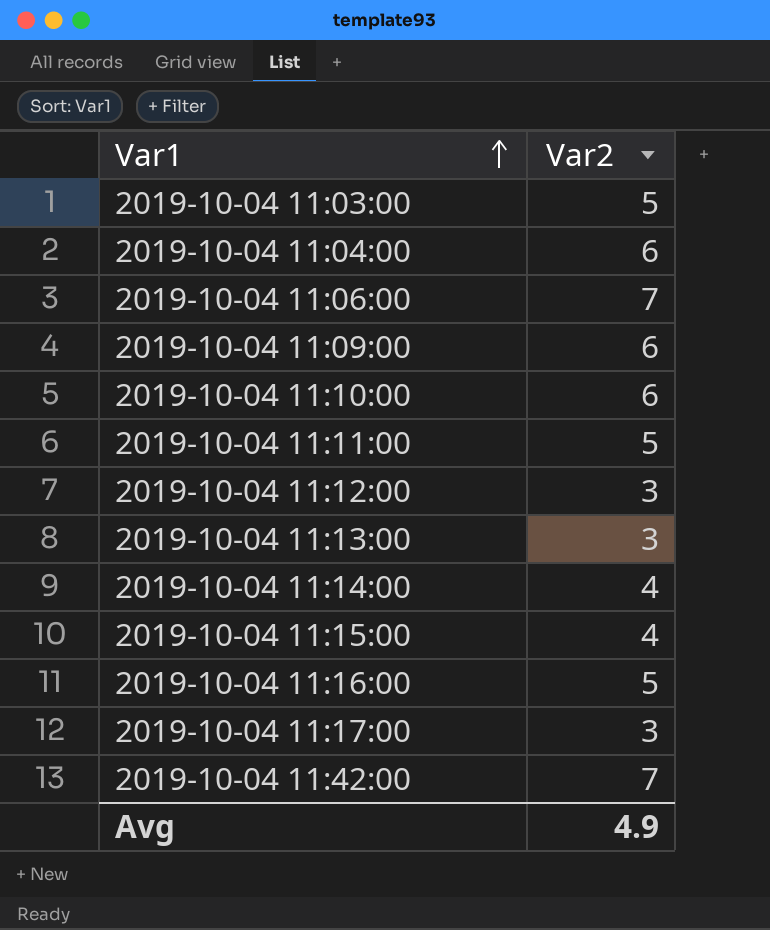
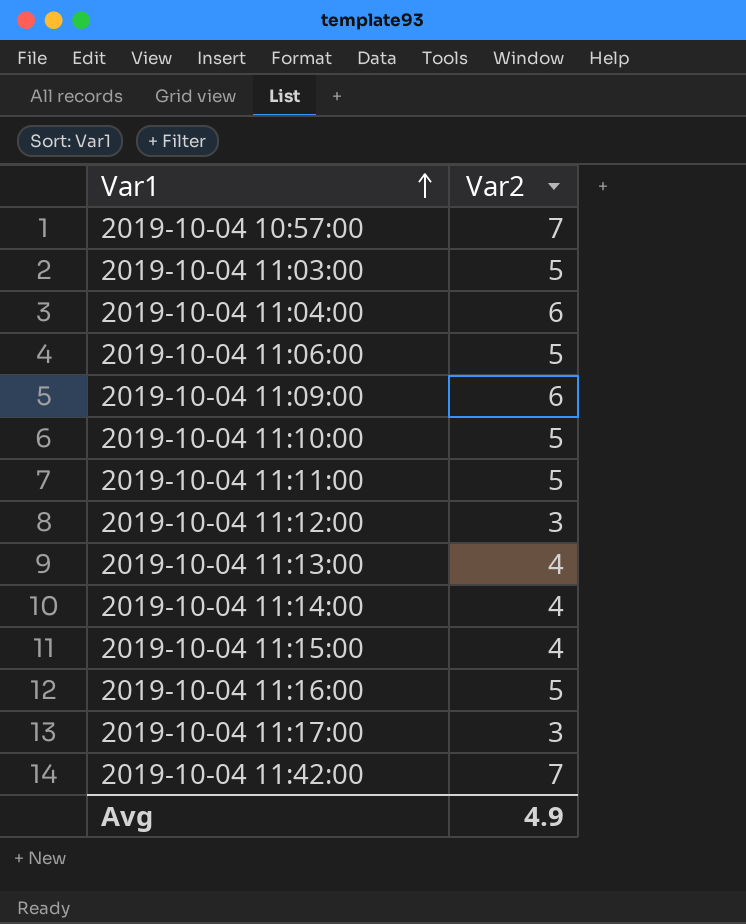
row 2019-10-04 10:57:00: none -> 7
2019-10-04 11:06:00 | Var2: 7 -> 5
2019-10-04 11:10:00 | Var2: 6 -> 5
2019-10-04 11:13:00 | Var2: 3 -> 4

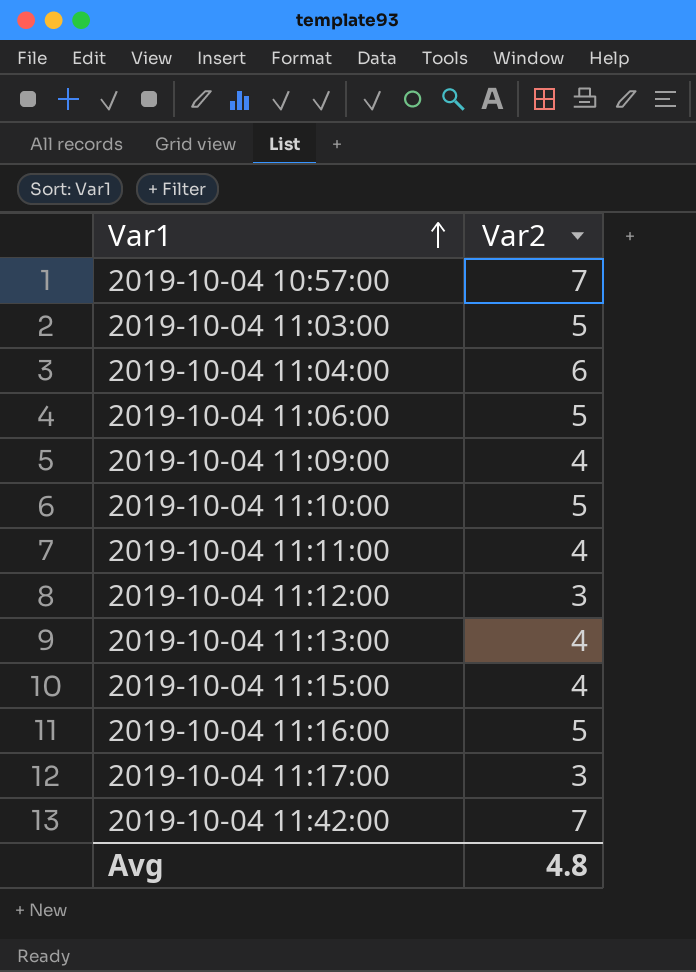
row 2019-10-04 11:14:00: 4 -> none
2019-10-04 11:09:00 | Var2: 6 -> 4
2019-10-04 11:11:00 | Var2: 5 -> 4
Avg | Var2: 4.9 -> 4.8

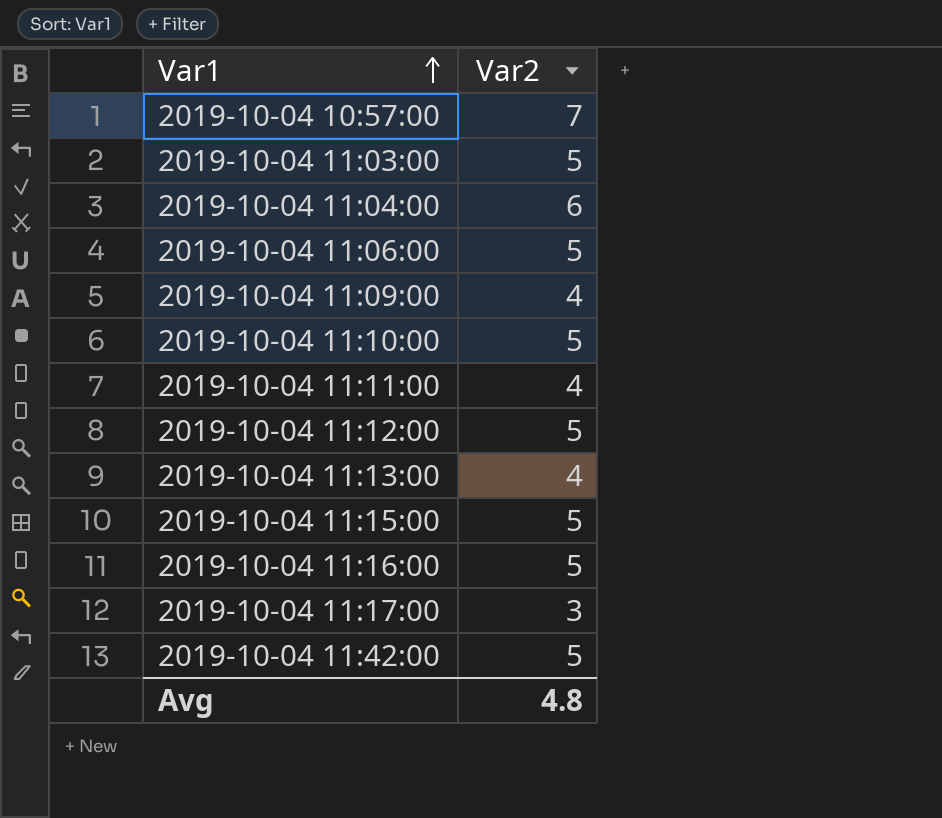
2019-10-04 11:12:00 | Var2: 3 -> 5
2019-10-04 11:15:00 | Var2: 4 -> 5
2019-10-04 11:42:00 | Var2: 7 -> 5

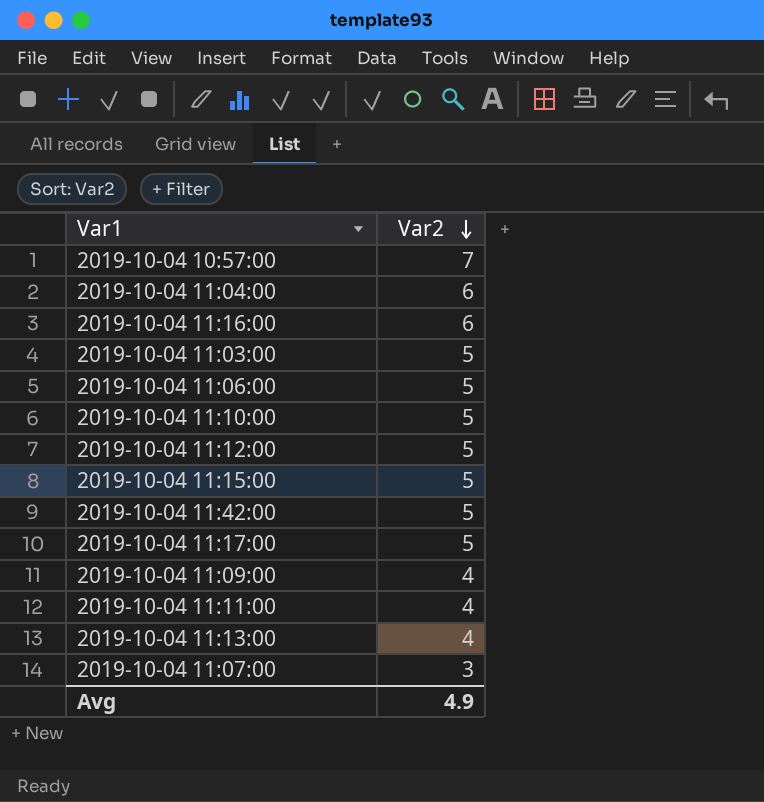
row order: Var1 ascending -> Var2 descending
2019-10-04 11:16:00 | Var2: 5 -> 6
2019-10-04 11:17:00 | Var2: 3 -> 5
row 2019-10-04 11:07:00: none -> 3
Avg | Var2: 4.8 -> 4.9

